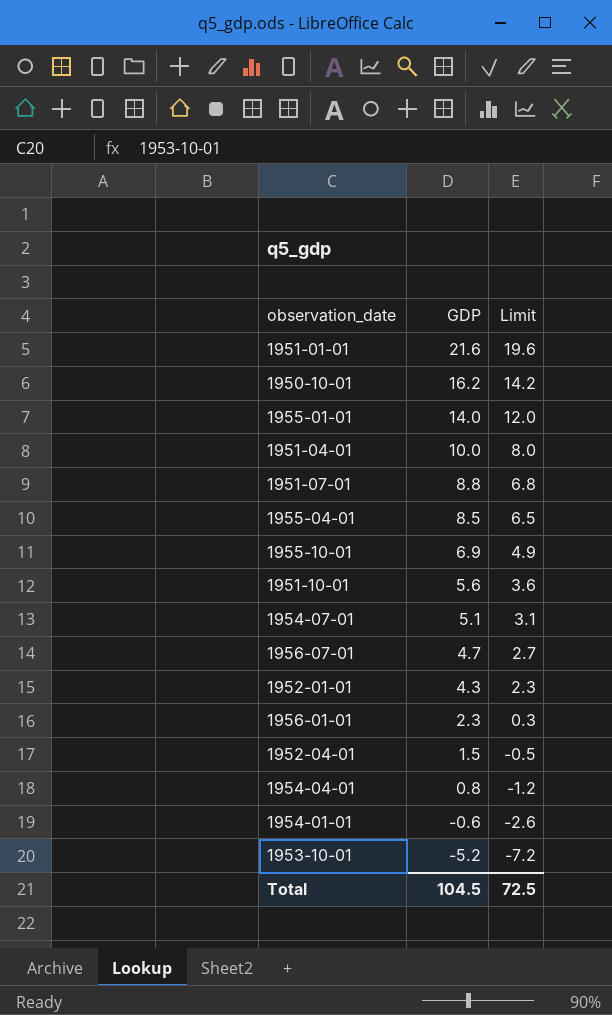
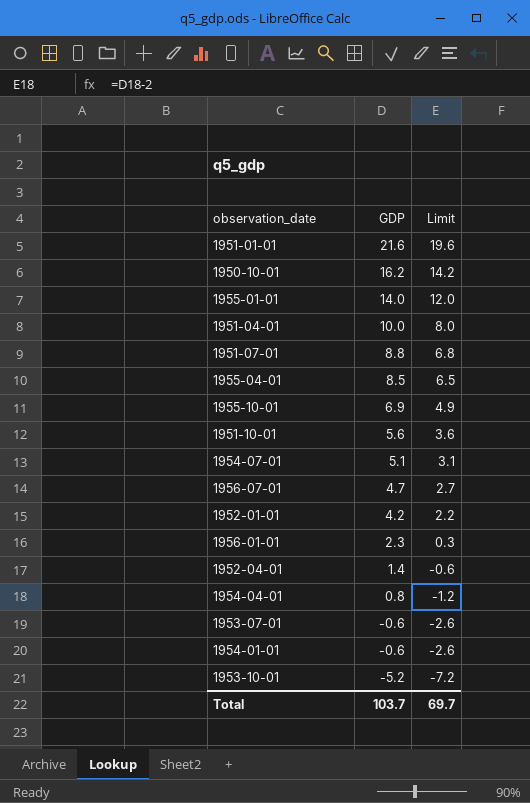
1952-01-01 | GDP: 4.3 -> 4.2
1952-01-01 | Limit: 2.3 -> 2.2
1952-04-01 | GDP: 1.5 -> 1.4
1952-04-01 | Limit: -0.5 -> -0.6
row 1953-07-01: none -> -0.6 | -2.6
Total | GDP: 104.5 -> 103.7
Total | Limit: 72.5 -> 69.7

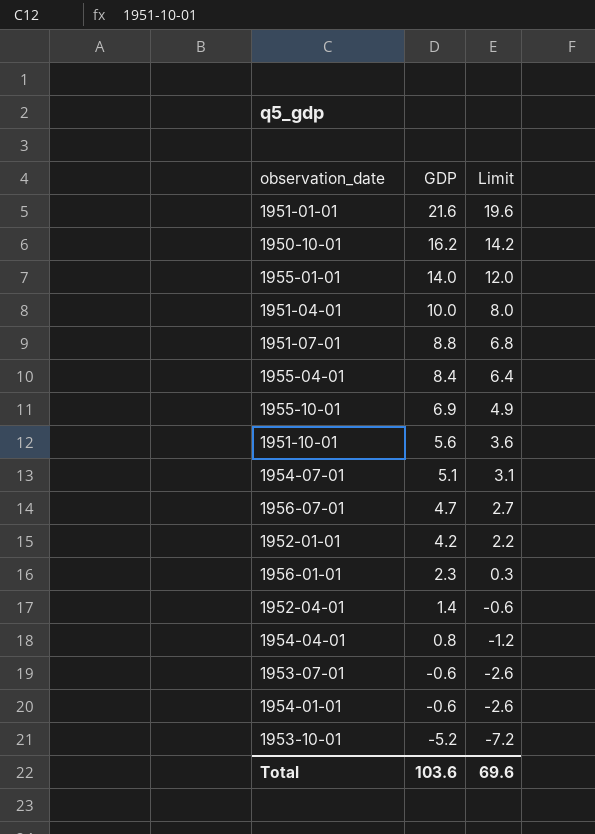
1955-04-01 | GDP: 8.5 -> 8.4
1955-04-01 | Limit: 6.5 -> 6.4
Total | GDP: 103.7 -> 103.6
Total | Limit: 69.7 -> 69.6

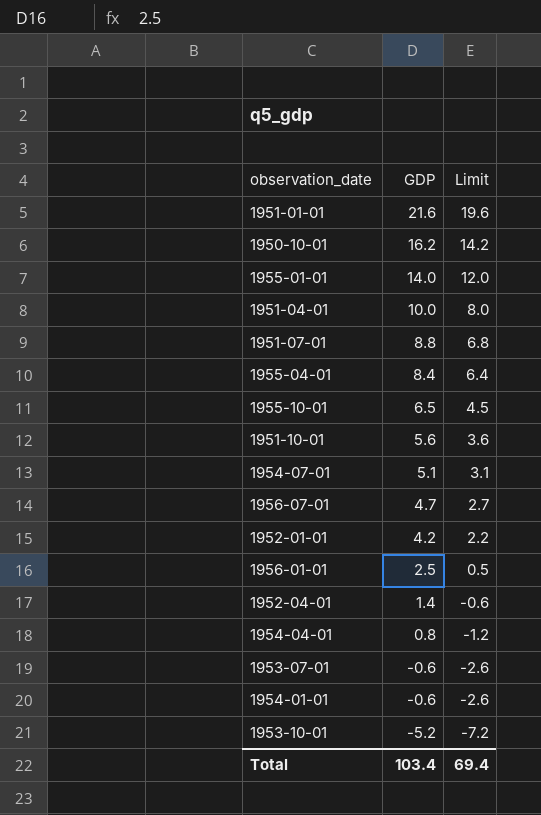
1955-10-01 | GDP: 6.9 -> 6.5
1955-10-01 | Limit: 4.9 -> 4.5
1956-01-01 | GDP: 2.3 -> 2.5
1956-01-01 | Limit: 0.3 -> 0.5
Total | GDP: 103.6 -> 103.4
Total | Limit: 69.6 -> 69.4

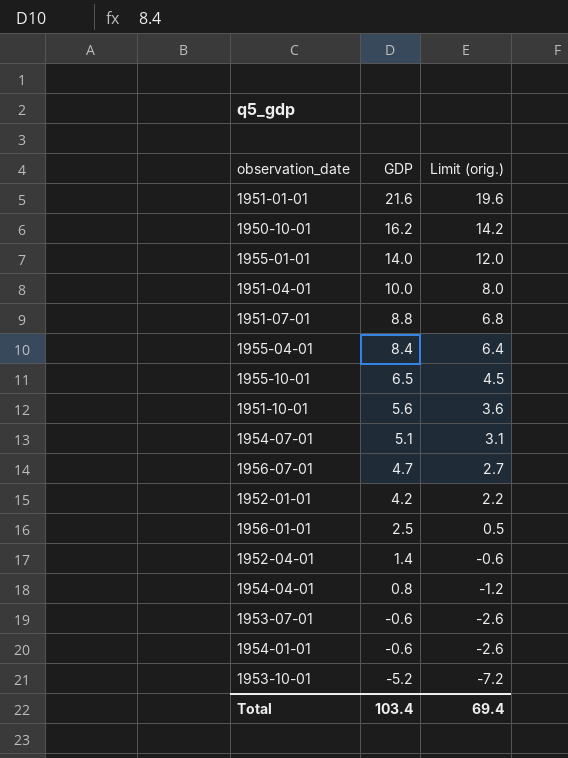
column name: Limit -> Limit (orig.)

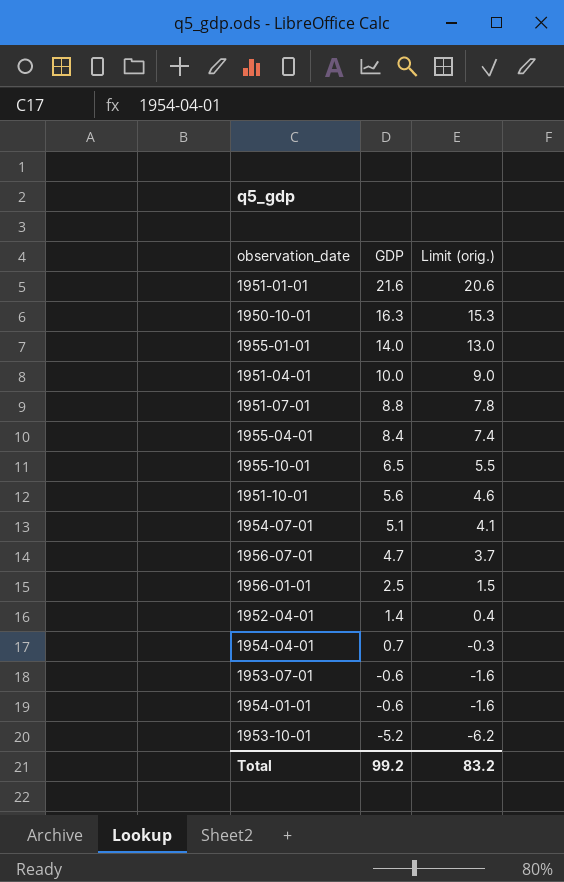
column Limit (orig.) | formula: [GDP] - 2 -> [GDP] - 1
row 1952-01-01: 4.2 | 2.2 -> none
1950-10-01 | GDP: 16.2 -> 16.3
1954-04-01 | GDP: 0.8 -> 0.7
Total | GDP: 103.4 -> 99.2
Total | Limit (orig.): 69.4 -> 83.2

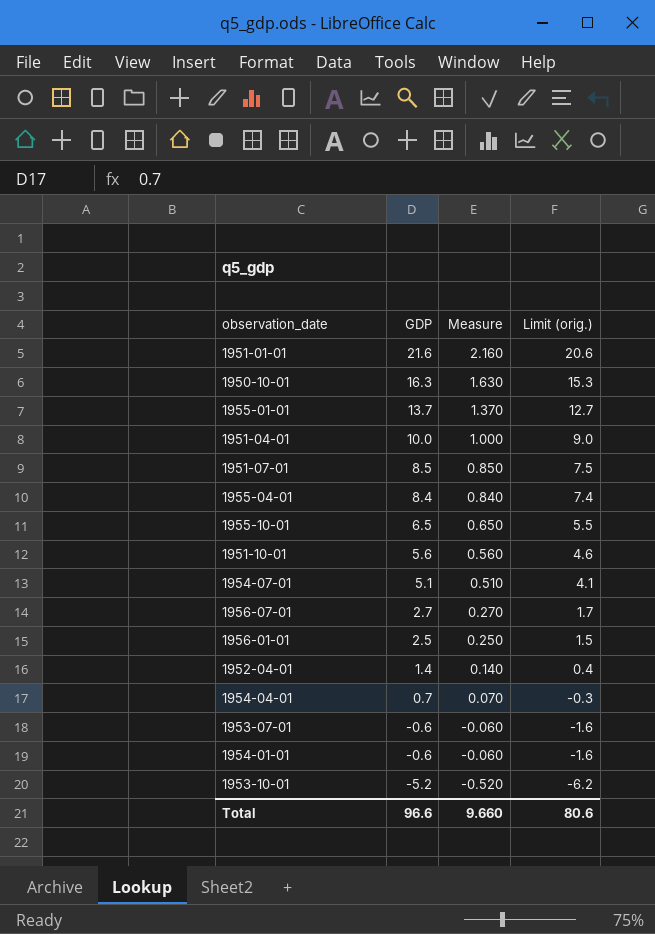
column Measure | formula: none -> [GDP] * 0.1
1955-01-01 | GDP: 14.0 -> 13.7
1955-01-01 | Limit (orig.): 13.0 -> 12.7
1951-07-01 | GDP: 8.8 -> 8.5
1951-07-01 | Limit (orig.): 7.8 -> 7.5
1956-07-01 | GDP: 4.7 -> 2.7
1956-07-01 | Limit (orig.): 3.7 -> 1.7
Total | GDP: 99.2 -> 96.6
Total | Limit (orig.): 83.2 -> 80.6

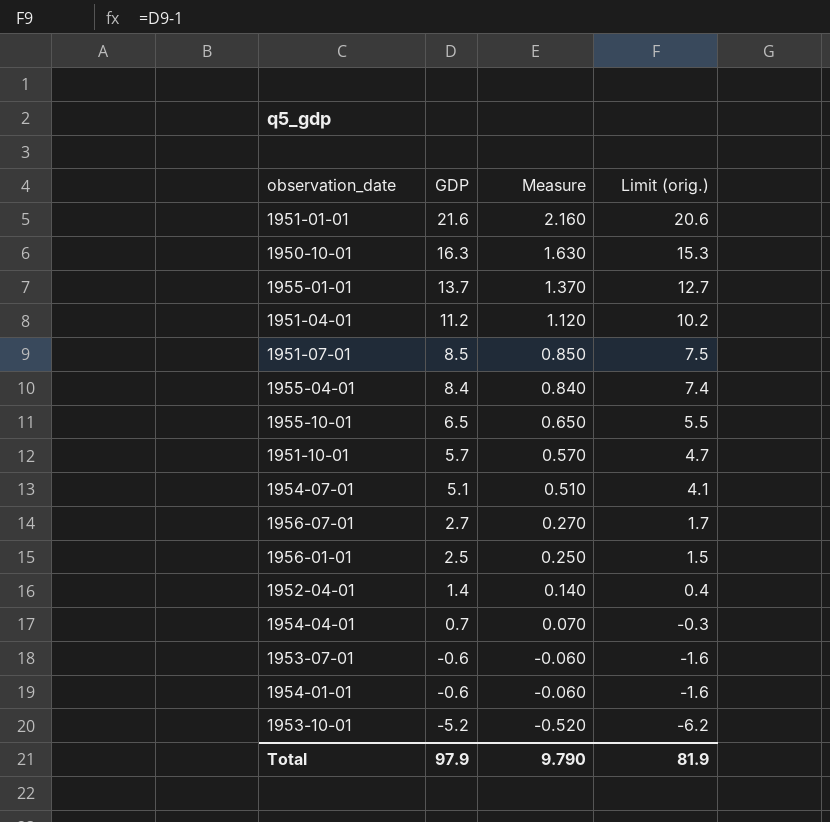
1951-04-01 | GDP: 10.0 -> 11.2
1951-04-01 | Measure: 1.000 -> 1.120
1951-04-01 | Limit (orig.): 9.0 -> 10.2
1951-10-01 | GDP: 5.6 -> 5.7
1951-10-01 | Measure: 0.560 -> 0.570
1951-10-01 | Limit (orig.): 4.6 -> 4.7
Total | GDP: 96.6 -> 97.9
Total | Measure: 9.660 -> 9.790
Total | Limit (orig.): 80.6 -> 81.9

